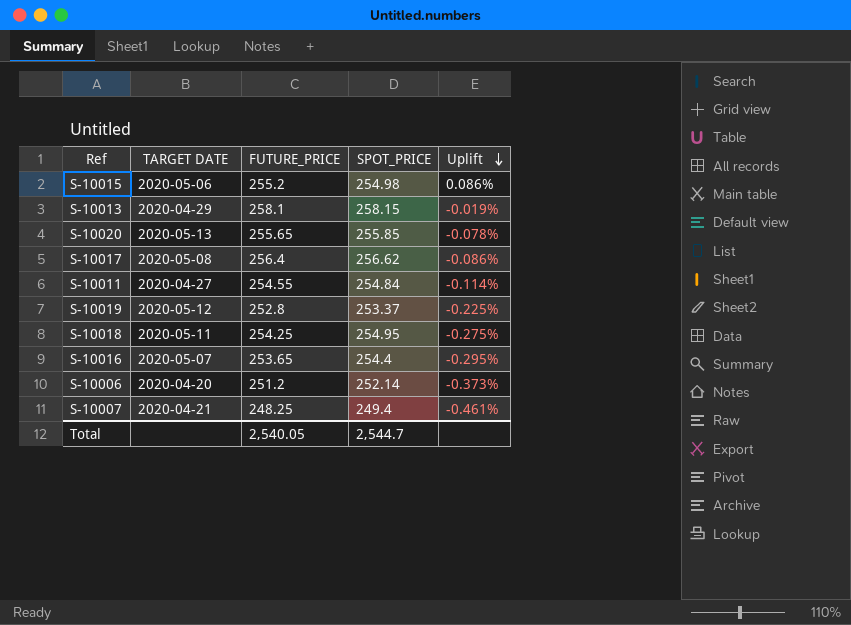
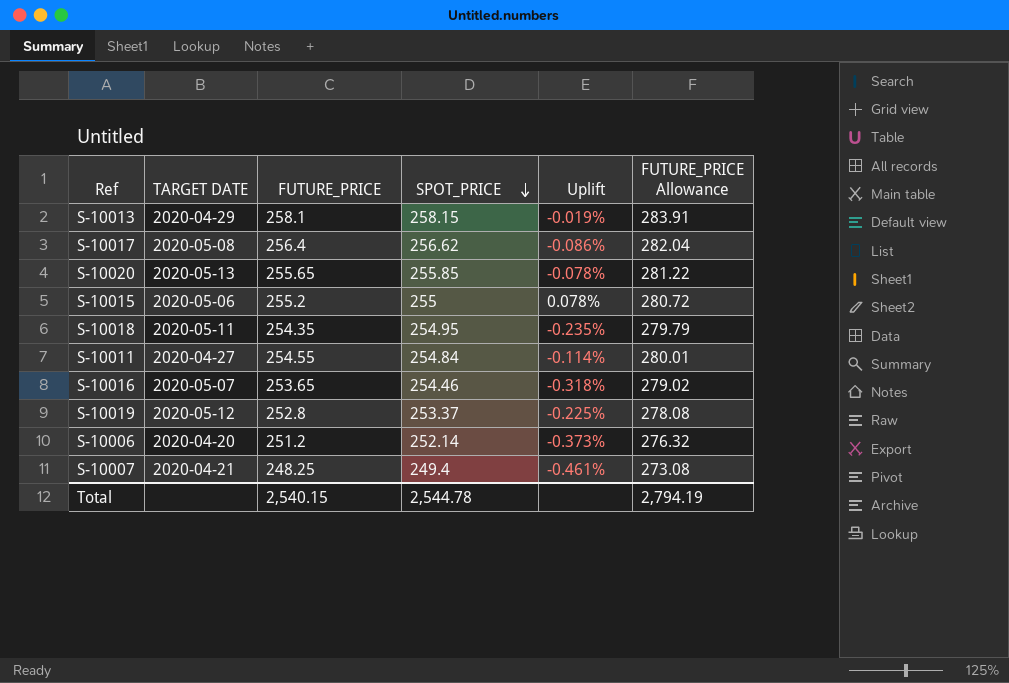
row order: Uplift descending -> SPOT_PRICE descending
column FUTURE_PRICE Allowance | formula: none -> [FUTURE_PRICE] * 1.1
S-10015 | SPOT_PRICE: 254.98 -> 255
S-10015 | Uplift: 0.086% -> 0.078%
S-10018 | FUTURE_PRICE: 254.25 -> 254.35
S-10018 | Uplift: -0.275% -> -0.235%
S-10016 | SPOT_PRICE: 254.4 -> 254.46
S-10016 | Uplift: -0.295% -> -0.318%
Total | FUTURE_PRICE: 2,540.05 -> 2,540.15
Total | SPOT_PRICE: 2,544.7 -> 2,544.78

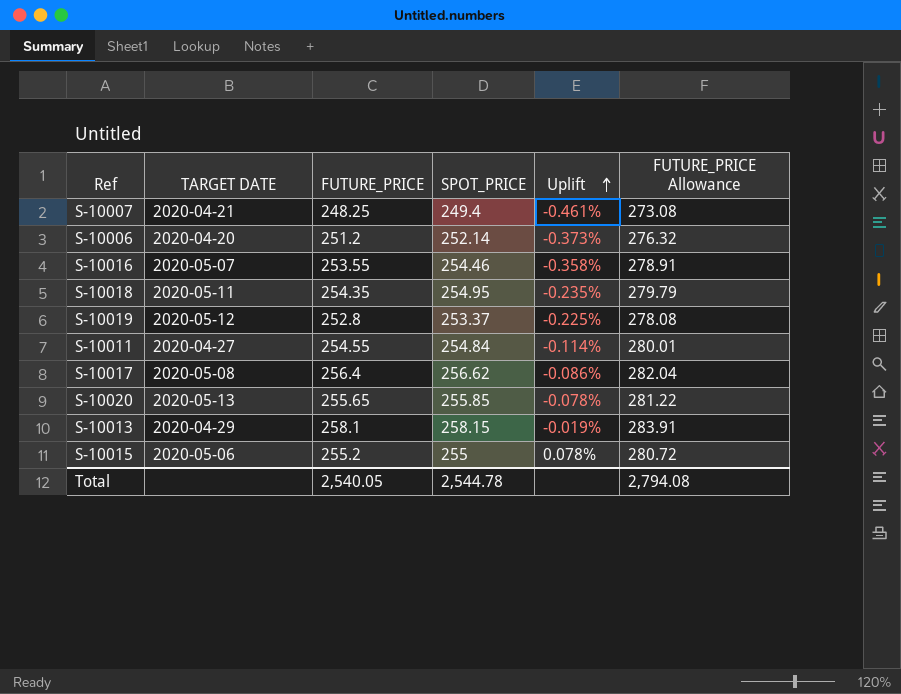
row order: SPOT_PRICE descending -> Uplift ascending
S-10016 | FUTURE_PRICE: 253.65 -> 253.55
S-10016 | Uplift: -0.318% -> -0.358%
S-10016 | FUTURE_PRICE Allowance: 279.02 -> 278.91
Total | FUTURE_PRICE: 2,540.15 -> 2,540.05
Total | FUTURE_PRICE Allowance: 2,794.19 -> 2,794.08

